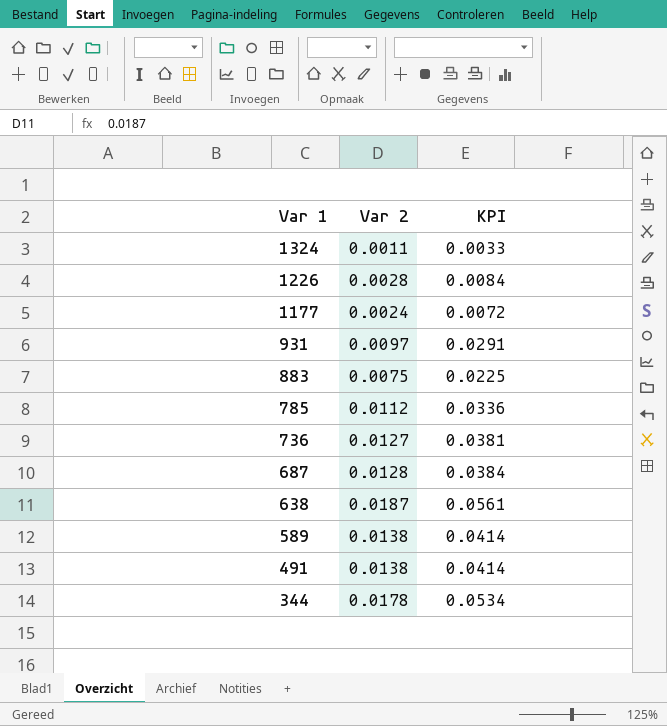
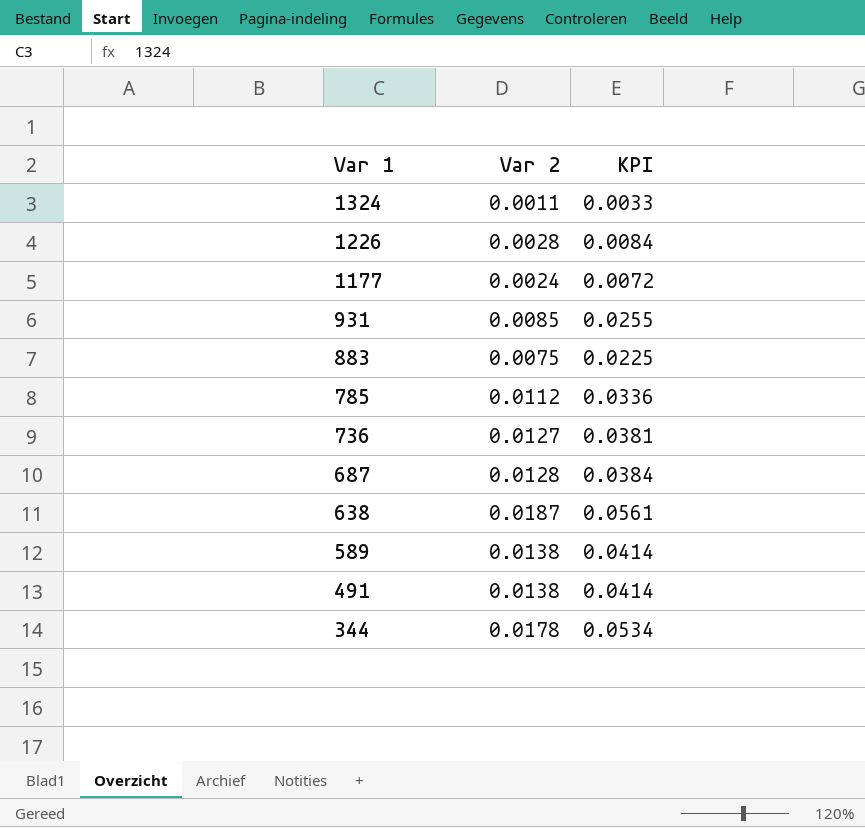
931 | Var 2: 0.0097 -> 0.0085
931 | KPI: 0.0291 -> 0.0255

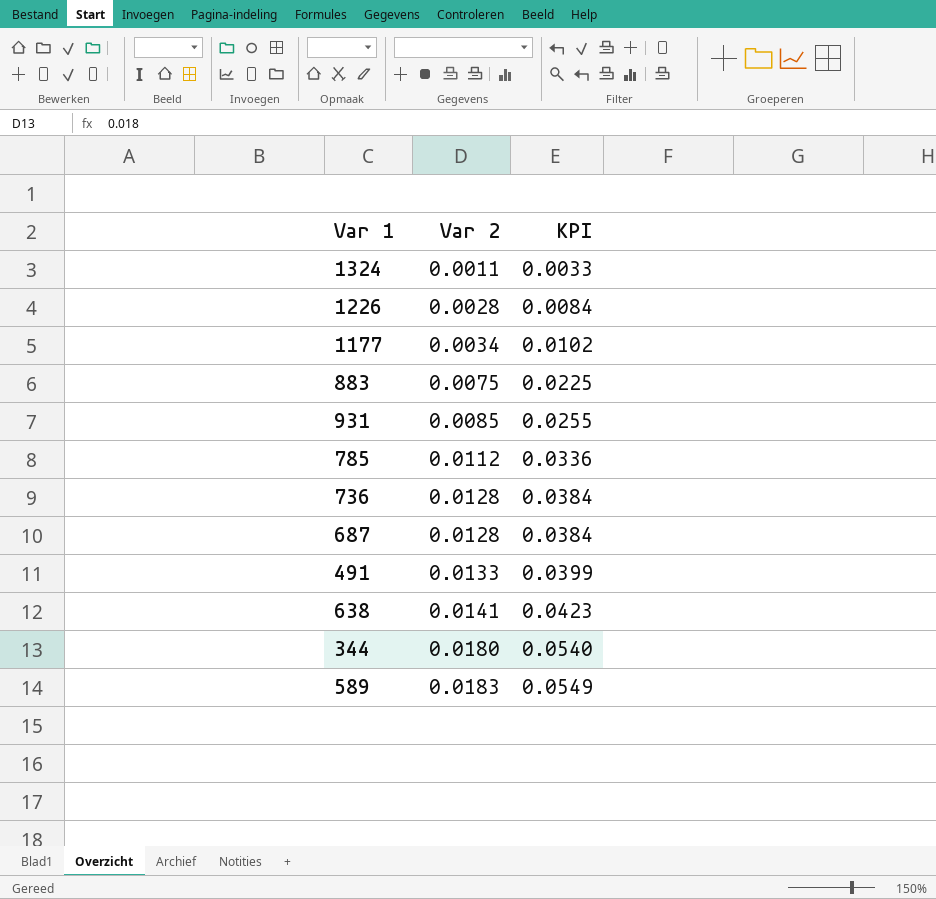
row order: Var 1 descending -> Var 2 ascending
1177 | Var 2: 0.0024 -> 0.0034
1177 | KPI: 0.0072 -> 0.0102
736 | Var 2: 0.0127 -> 0.0128
736 | KPI: 0.0381 -> 0.0384
491 | Var 2: 0.0138 -> 0.0133
491 | KPI: 0.0414 -> 0.0399
638 | Var 2: 0.0187 -> 0.0141
638 | KPI: 0.0561 -> 0.0423
344 | Var 2: 0.0178 -> 0.0180
344 | KPI: 0.0534 -> 0.0540
589 | Var 2: 0.0138 -> 0.0183
589 | KPI: 0.0414 -> 0.0549

